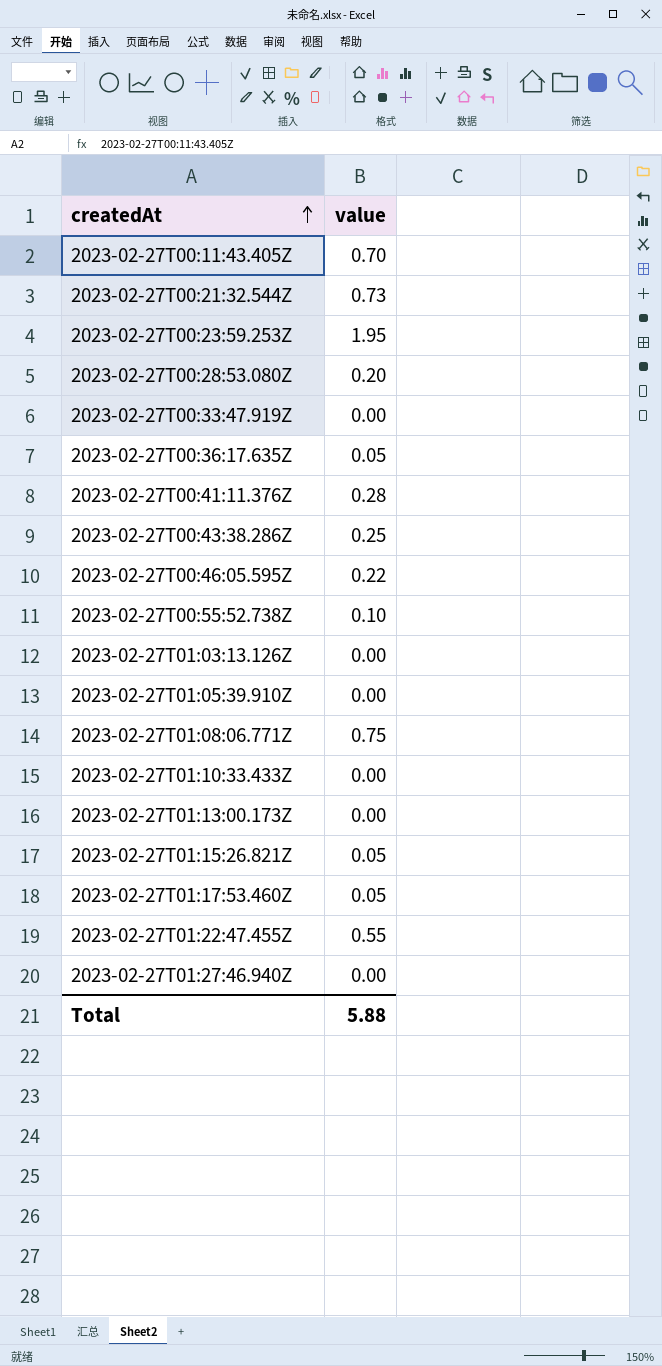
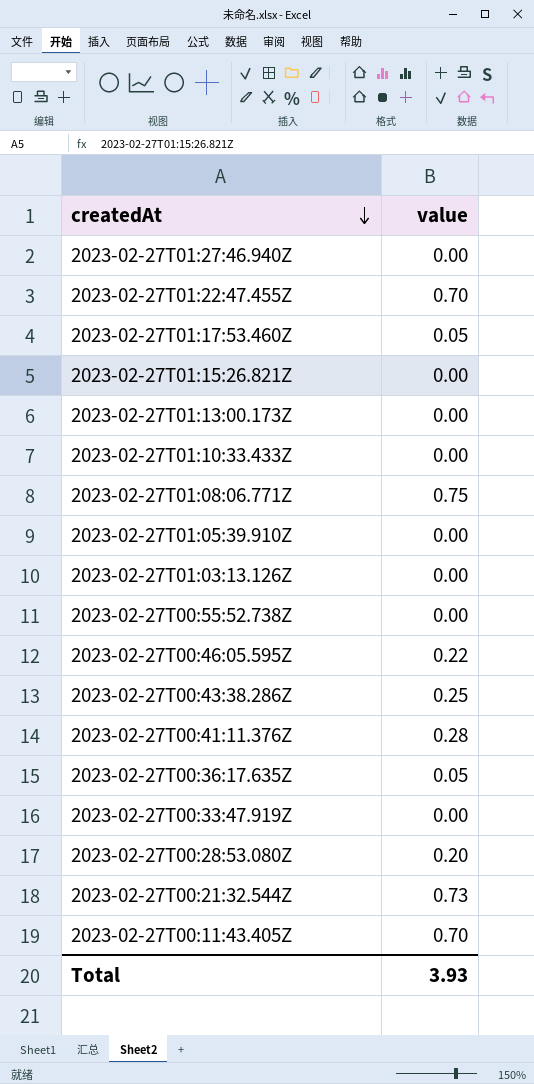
row order: createdAt ascending -> createdAt descending
row 2023-02-27T00:23:59.253Z: 1.95 -> none
2023-02-27T01:22:47.455Z | value: 0.55 -> 0.70
2023-02-27T01:15:26.821Z | value: 0.05 -> 0.00
2023-02-27T00:55:52.738Z | value: 0.10 -> 0.00
Total | value: 5.88 -> 3.93

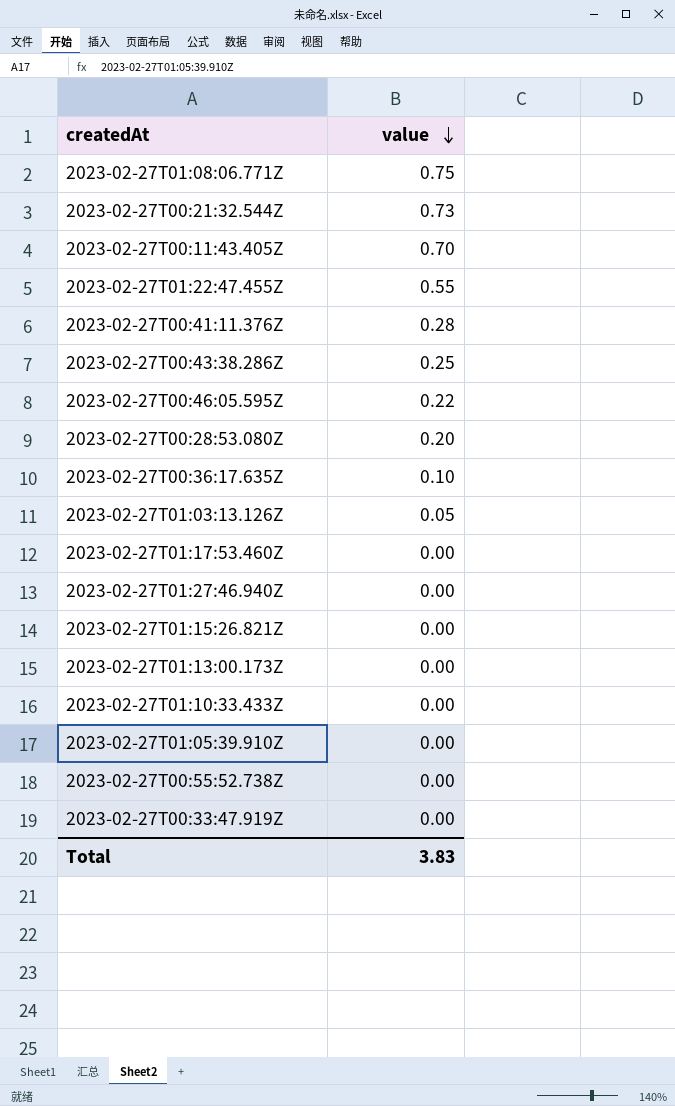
row order: createdAt descending -> value descending
2023-02-27T01:22:47.455Z | value: 0.70 -> 0.55
2023-02-27T00:36:17.635Z | value: 0.05 -> 0.10
2023-02-27T01:03:13.126Z | value: 0.00 -> 0.05
2023-02-27T01:17:53.460Z | value: 0.05 -> 0.00
Total | value: 3.93 -> 3.83

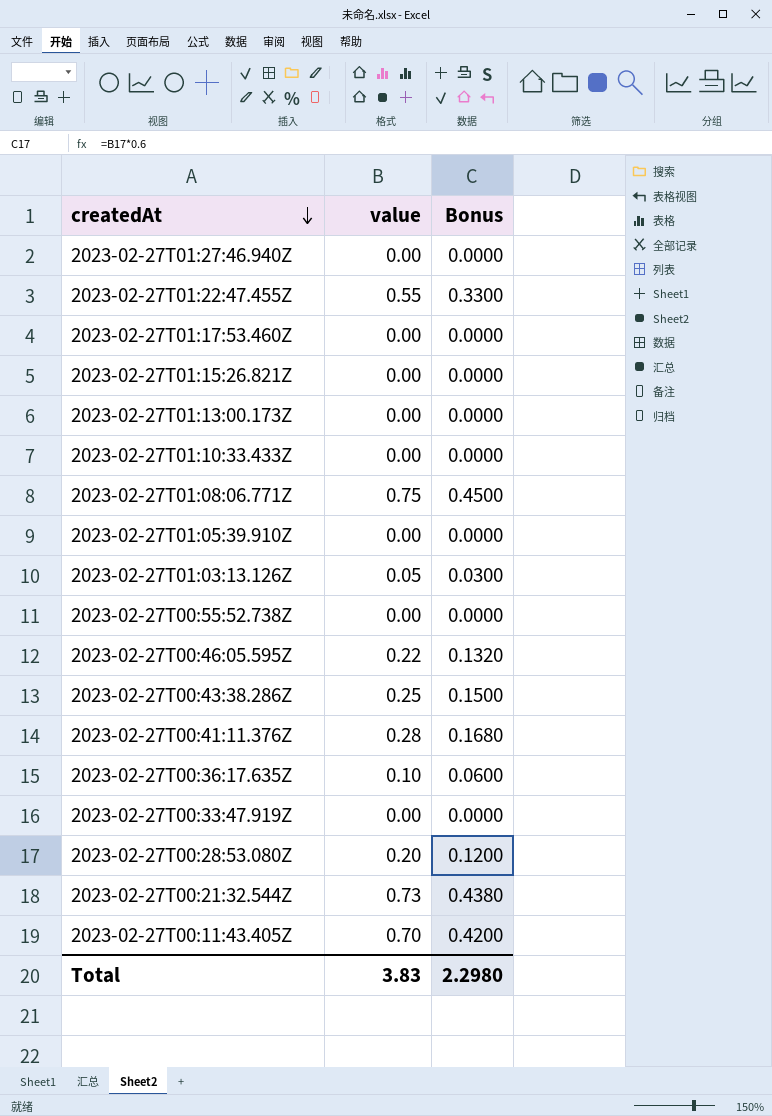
row order: value descending -> createdAt descending
column Bonus | formula: none -> [value] * 0.6

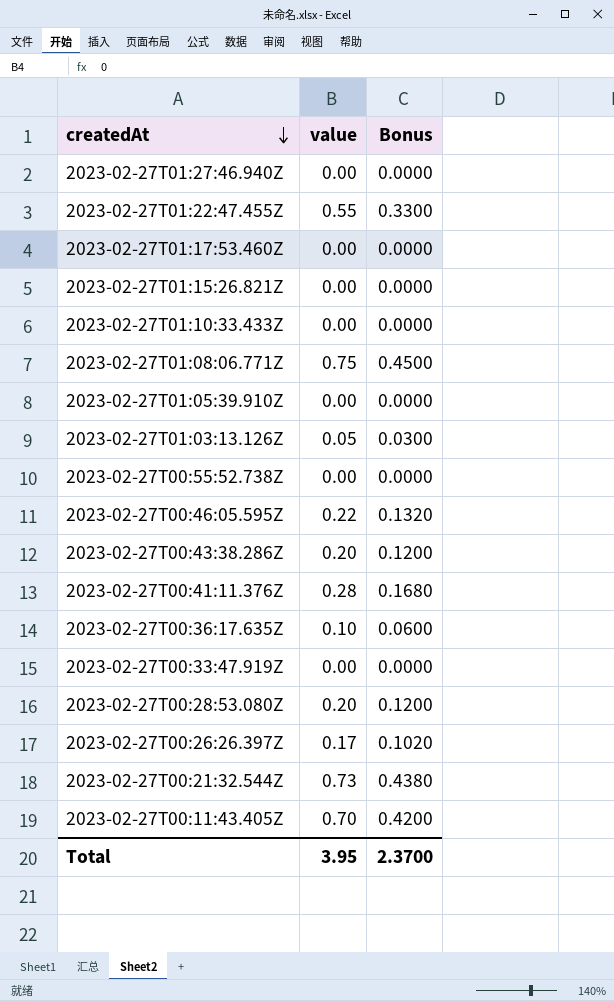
row 2023-02-27T01:13:00.173Z: 0.00 | 0.0000 -> none
2023-02-27T00:43:38.286Z | value: 0.25 -> 0.20
2023-02-27T00:43:38.286Z | Bonus: 0.1500 -> 0.1200
row 2023-02-27T00:26:26.397Z: none -> 0.17 | 0.1020
Total | value: 3.83 -> 3.95
Total | Bonus: 2.2980 -> 2.3700

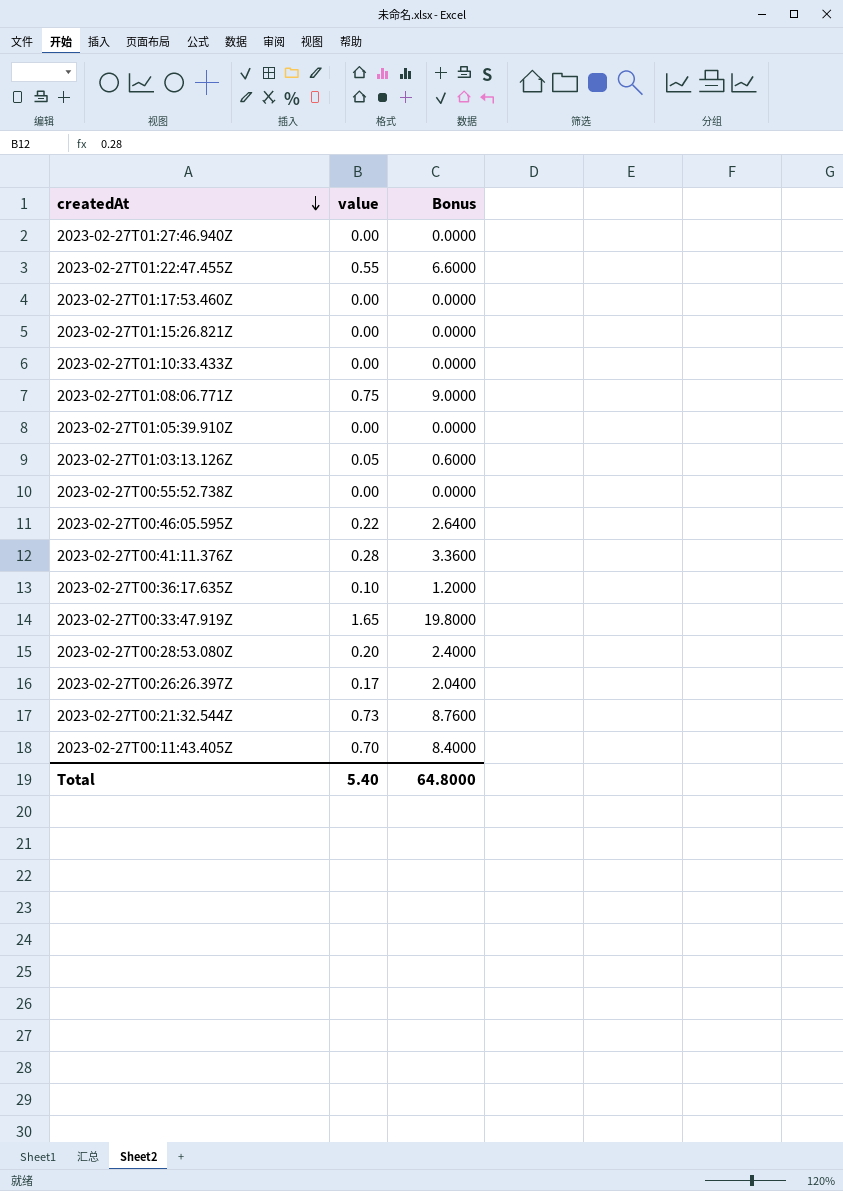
column Bonus | formula: [value] * 0.6 -> [value] * 12
row 2023-02-27T00:43:38.286Z: 0.20 | 0.1200 -> none
2023-02-27T00:33:47.919Z | value: 0.00 -> 1.65
Total | value: 3.95 -> 5.40
Total | Bonus: 2.3700 -> 64.8000

